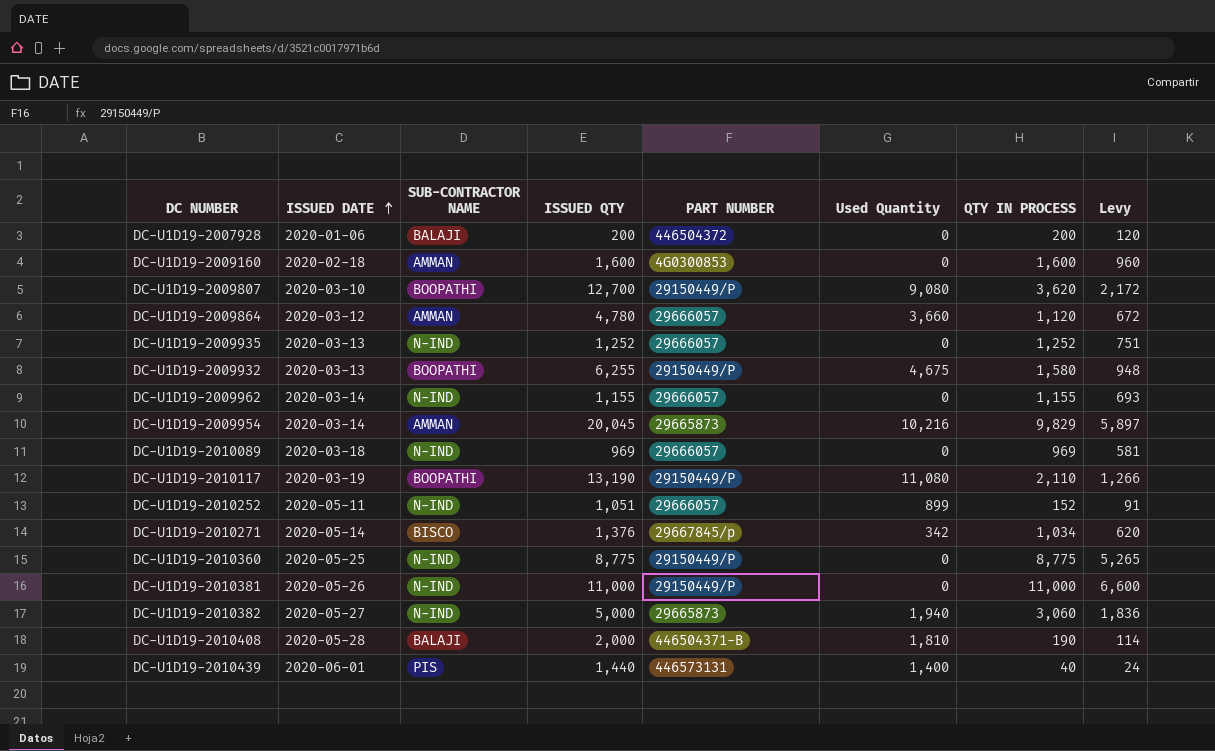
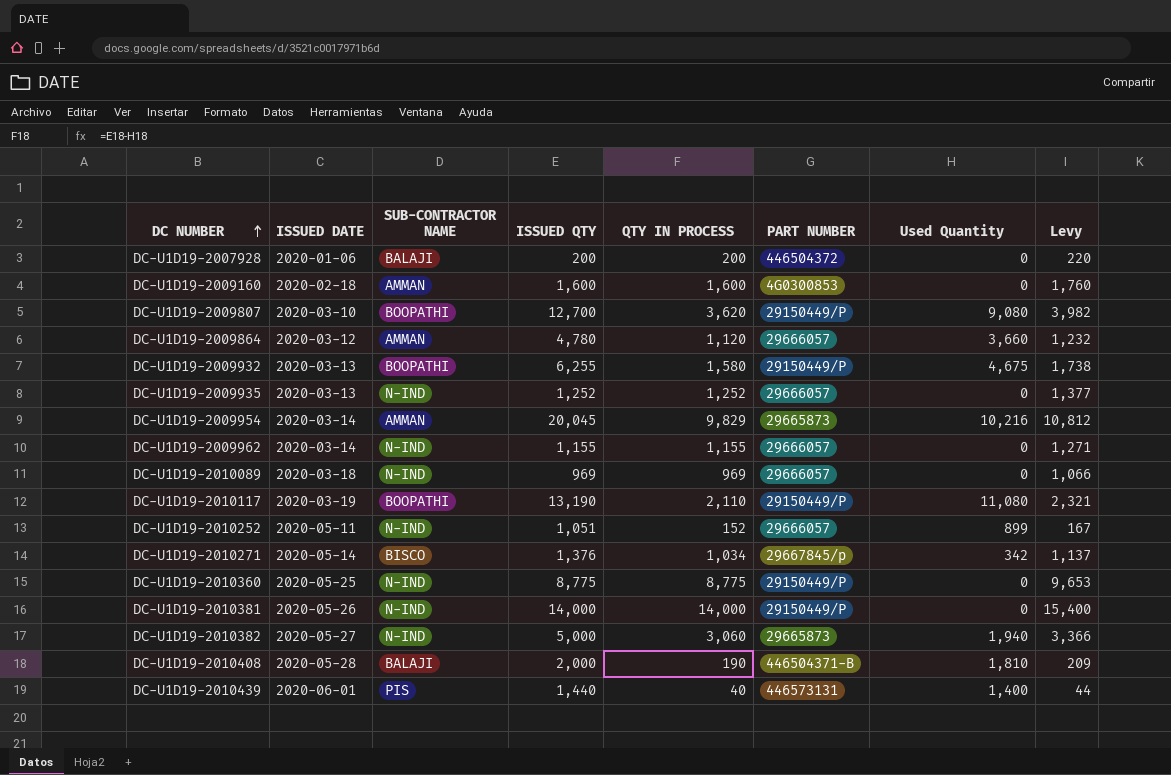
row order: ISSUED DATE ascending -> DC NUMBER ascending
column QTY IN PROCESS | position: 7 -> 5
column Levy | formula: [QTY IN PROCESS] * 0.6 -> [QTY IN PROCESS] * 1.1
DC-U1D19-2010381 | ISSUED QTY: 11,000 -> 14,000
DC-U1D19-2010381 | QTY IN PROCESS: 11,000 -> 14,000

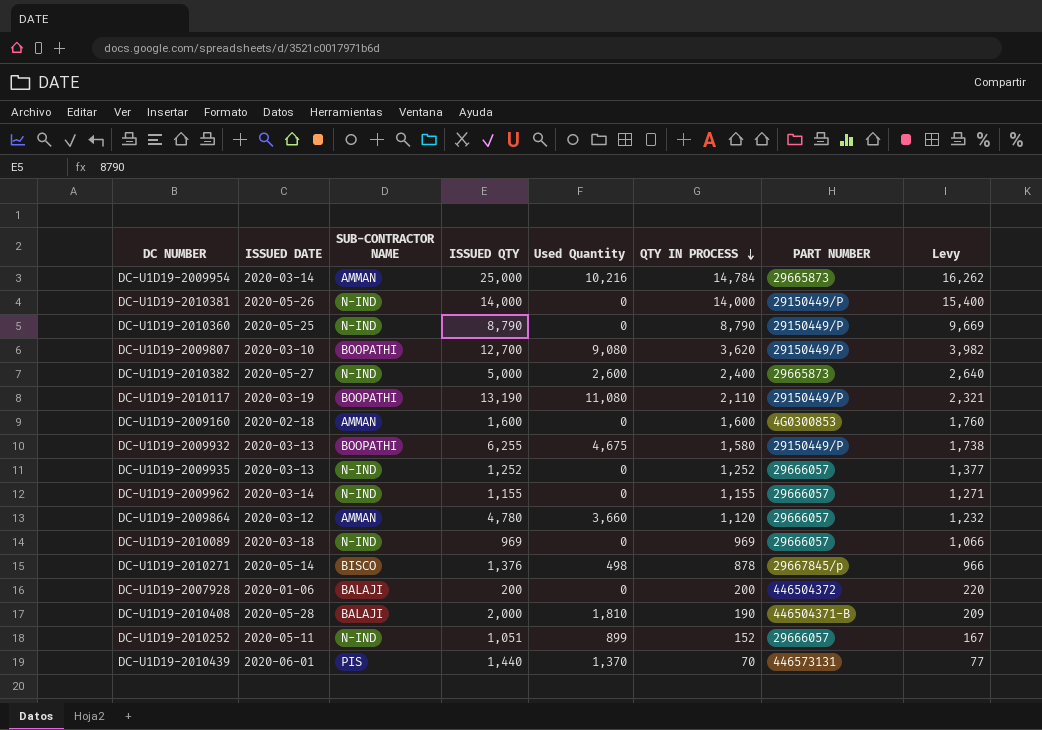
row order: DC NUMBER ascending -> QTY IN PROCESS descending
column Used Quantity | position: 7 -> 5
DC-U1D19-2009954 | ISSUED QTY: 20,045 -> 25,000
DC-U1D19-2009954 | QTY IN PROCESS: 9,829 -> 14,784
DC-U1D19-2009954 | Levy: 10,812 -> 16,262
DC-U1D19-2010360 | ISSUED QTY: 8,775 -> 8,790
DC-U1D19-2010360 | QTY IN PROCESS: 8,775 -> 8,790
DC-U1D19-2010360 | Levy: 9,653 -> 9,669
DC-U1D19-2010382 | Used Quantity: 1,940 -> 2,600
DC-U1D19-2010382 | QTY IN PROCESS: 3,060 -> 2,400
DC-U1D19-2010382 | Levy: 3,366 -> 2,640
DC-U1D19-2010271 | Used Quantity: 342 -> 498
DC-U1D19-2010271 | QTY IN PROCESS: 1,034 -> 878
DC-U1D19-2010271 | Levy: 1,137 -> 966
DC-U1D19-2010439 | Used Quantity: 1,400 -> 1,370
DC-U1D19-2010439 | QTY IN PROCESS: 40 -> 70
DC-U1D19-2010439 | Levy: 44 -> 77

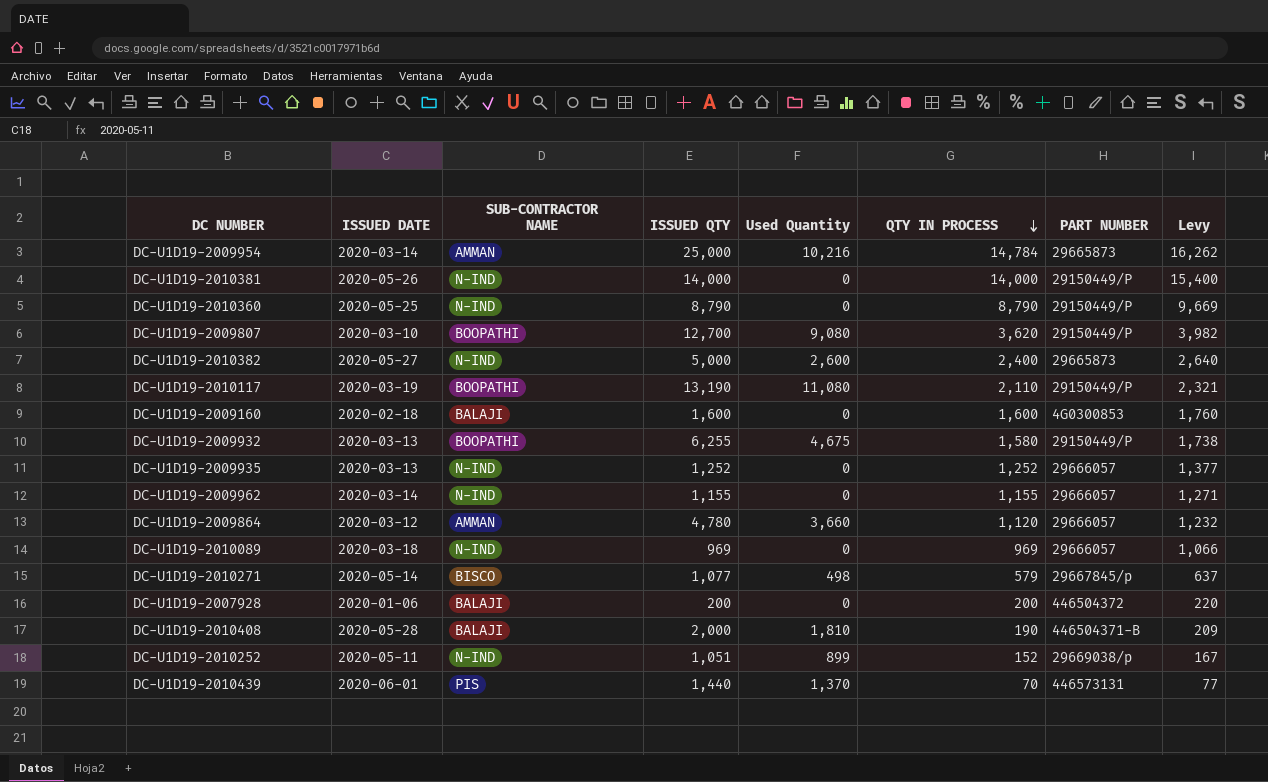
DC-U1D19-2009160 | SUB-CONTRACTOR NAME: AMMAN -> BALAJI
DC-U1D19-2010271 | ISSUED QTY: 1,376 -> 1,077
DC-U1D19-2010271 | QTY IN PROCESS: 878 -> 579
DC-U1D19-2010271 | Levy: 966 -> 637
DC-U1D19-2010252 | PART NUMBER: 29666057 -> 29669038/p

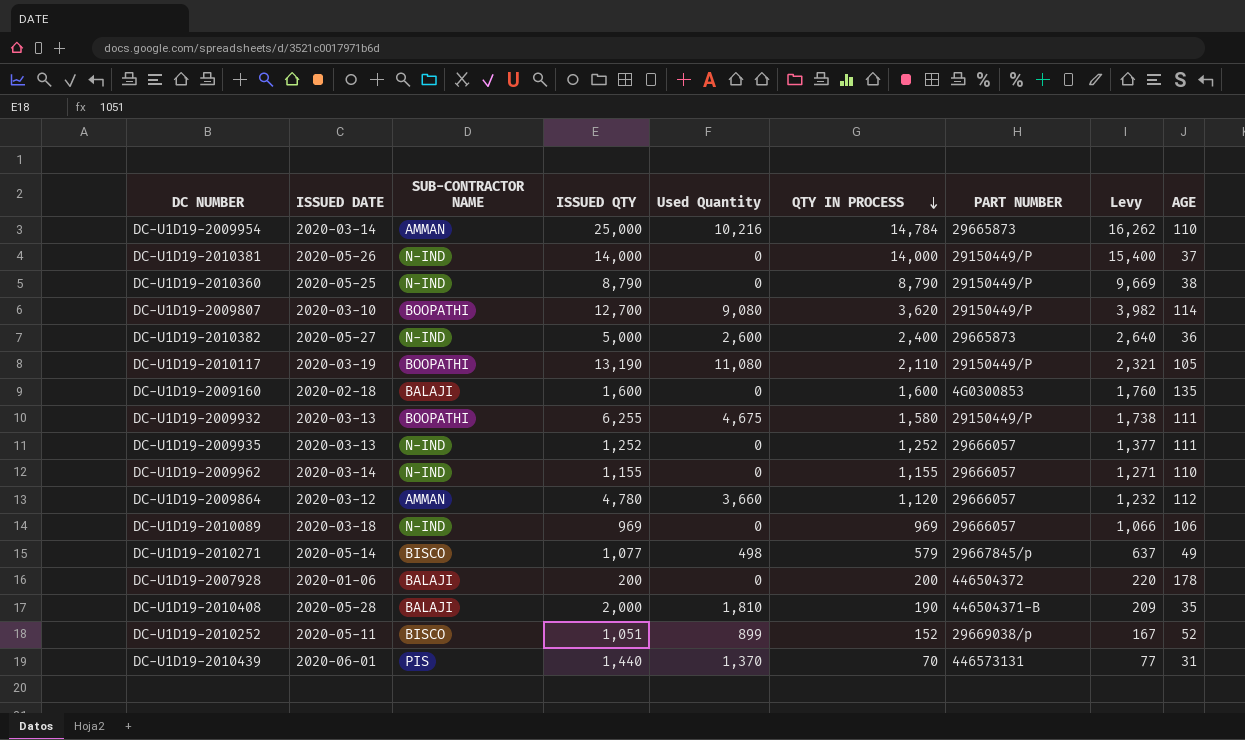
column AGE | position: none -> 9
DC-U1D19-2010252 | SUB-CONTRACTOR NAME: N-IND -> BISCO

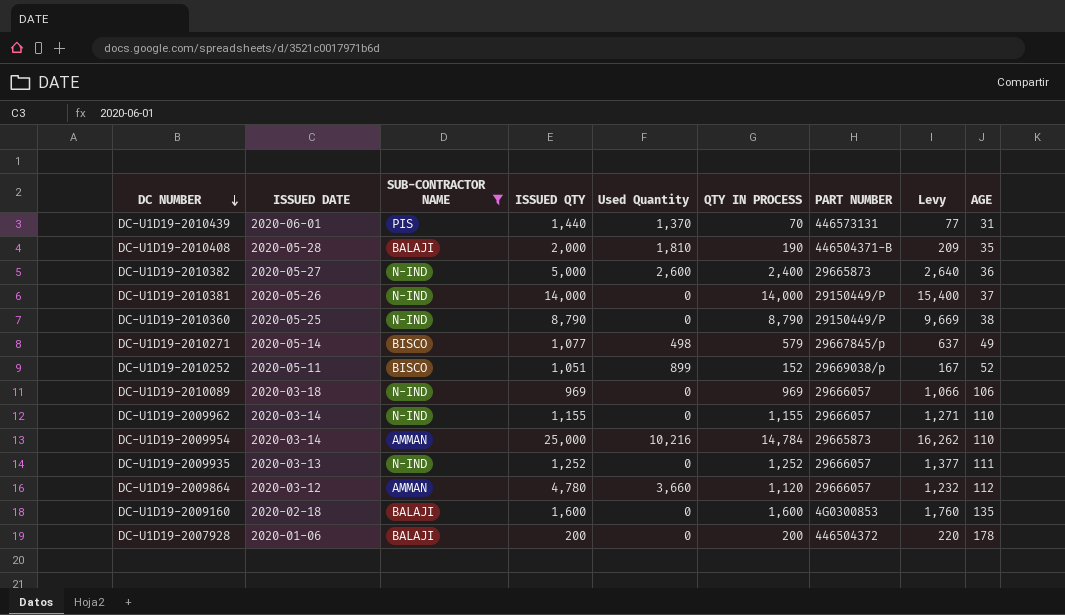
filter: none -> SUB-CONTRACTOR NAME != BOOPATHI
row order: QTY IN PROCESS descending -> DC NUMBER descending

